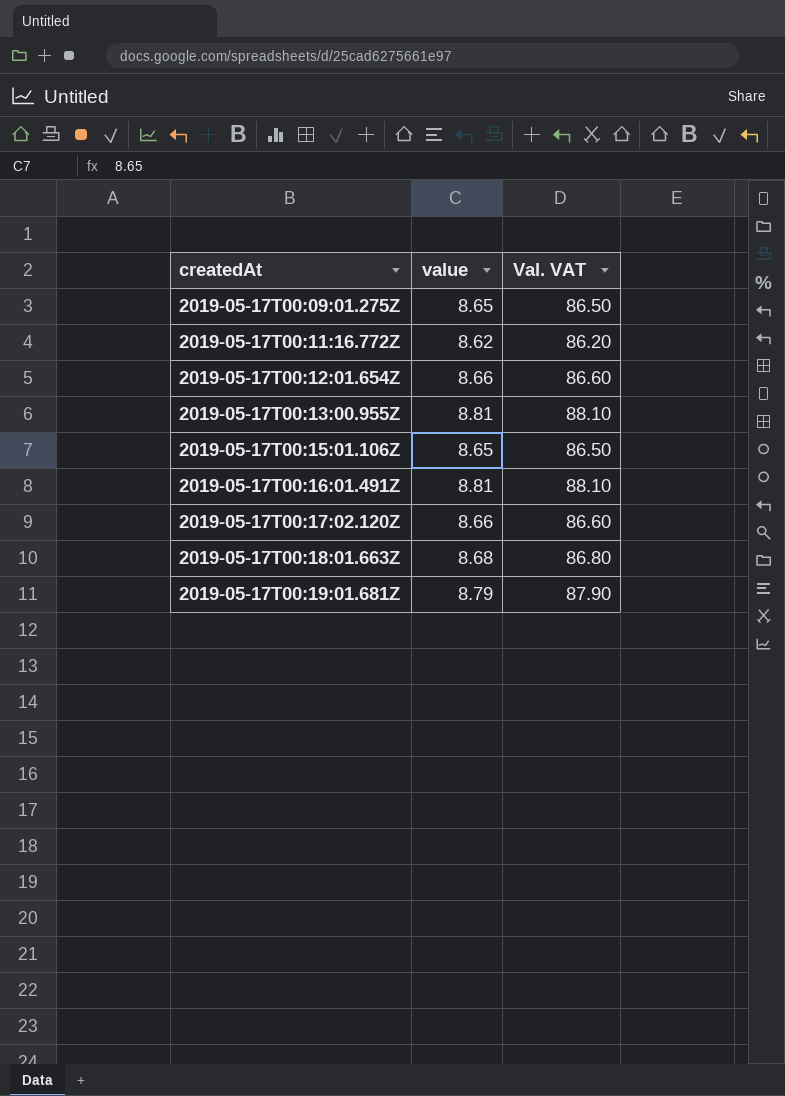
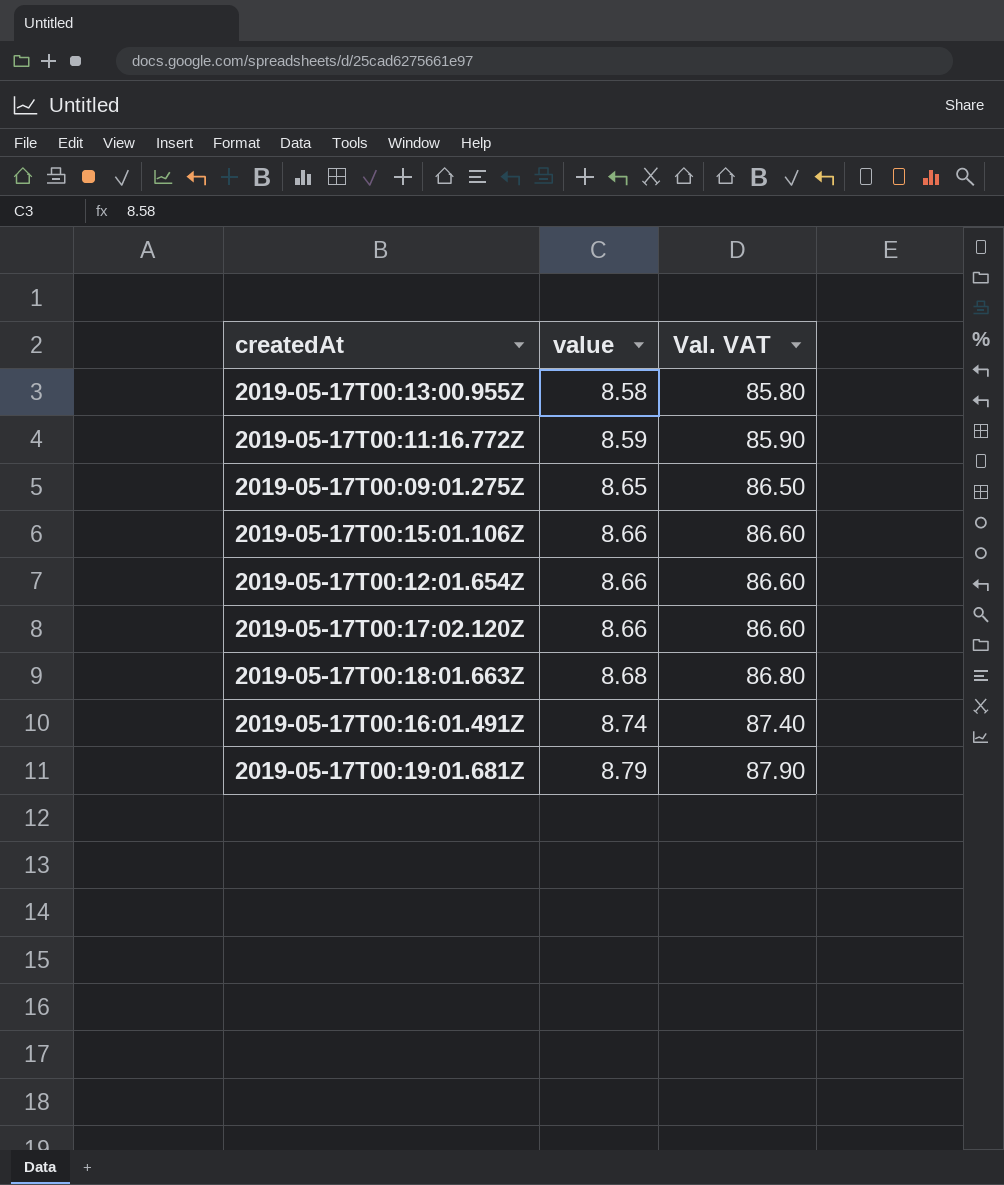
row order: createdAt ascending -> value ascending
2019-05-17T00:13:00.955Z | value: 8.81 -> 8.58
2019-05-17T00:13:00.955Z | Val. VAT: 88.10 -> 85.80
2019-05-17T00:11:16.772Z | value: 8.62 -> 8.59
2019-05-17T00:11:16.772Z | Val. VAT: 86.20 -> 85.90
2019-05-17T00:15:01.106Z | value: 8.65 -> 8.66
2019-05-17T00:15:01.106Z | Val. VAT: 86.50 -> 86.60
2019-05-17T00:16:01.491Z | value: 8.81 -> 8.74
2019-05-17T00:16:01.491Z | Val. VAT: 88.10 -> 87.40

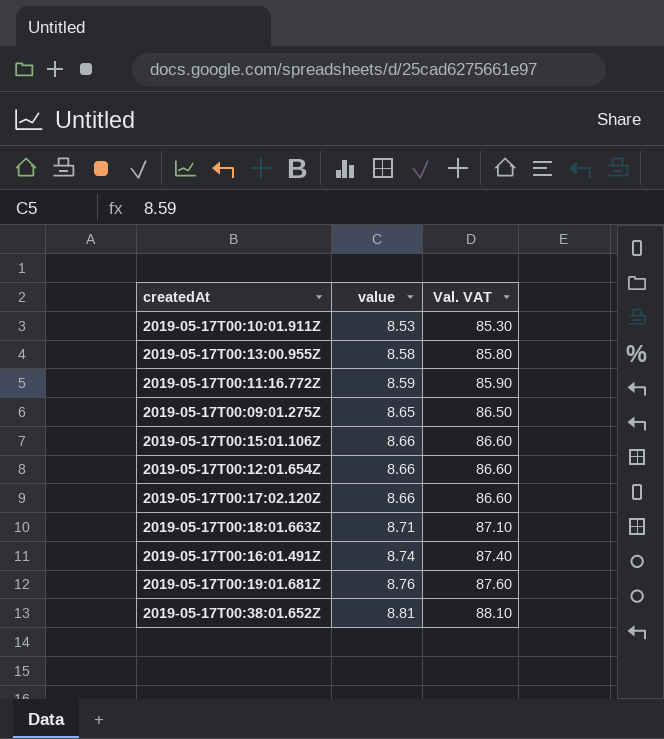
row 2019-05-17T00:10:01.911Z: none -> 8.53 | 85.30
2019-05-17T00:18:01.663Z | value: 8.68 -> 8.71
2019-05-17T00:18:01.663Z | Val. VAT: 86.80 -> 87.10
2019-05-17T00:19:01.681Z | value: 8.79 -> 8.76
2019-05-17T00:19:01.681Z | Val. VAT: 87.90 -> 87.60
row 2019-05-17T00:38:01.652Z: none -> 8.81 | 88.10

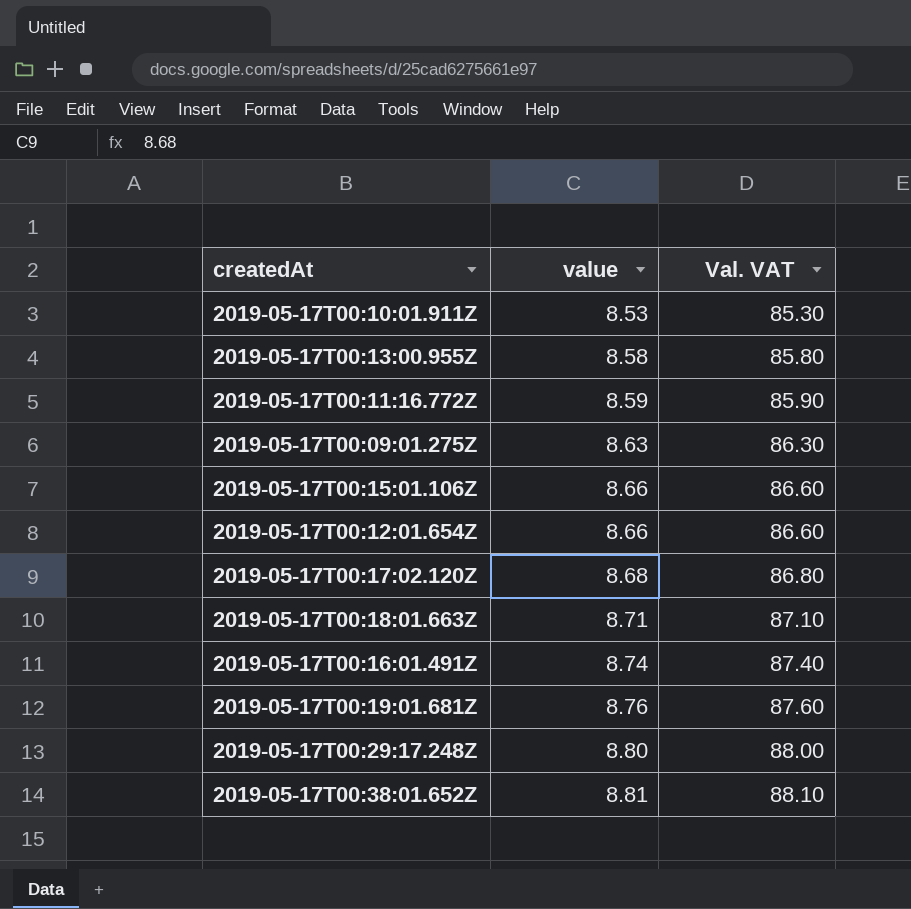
2019-05-17T00:09:01.275Z | value: 8.65 -> 8.63
2019-05-17T00:09:01.275Z | Val. VAT: 86.50 -> 86.30
2019-05-17T00:17:02.120Z | value: 8.66 -> 8.68
2019-05-17T00:17:02.120Z | Val. VAT: 86.60 -> 86.80
row 2019-05-17T00:29:17.248Z: none -> 8.80 | 88.00

